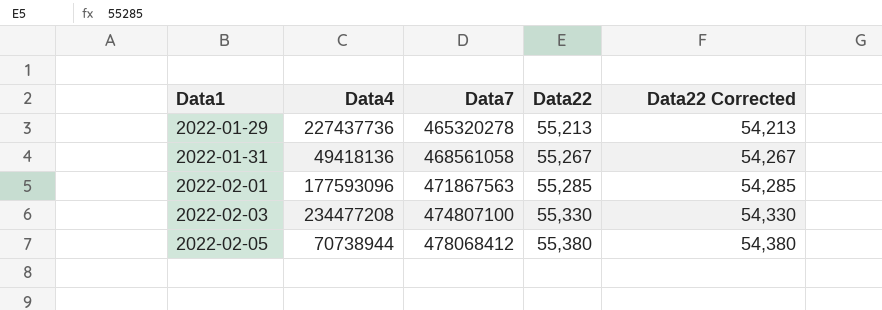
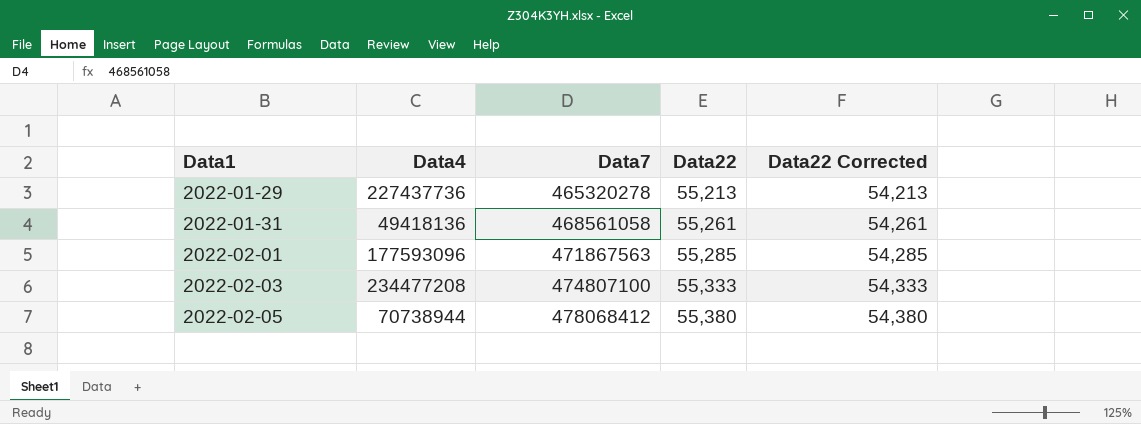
2022-01-31 | Data22: 55,267 -> 55,261
2022-01-31 | Data22 Corrected: 54,267 -> 54,261
2022-02-03 | Data22: 55,330 -> 55,333
2022-02-03 | Data22 Corrected: 54,330 -> 54,333

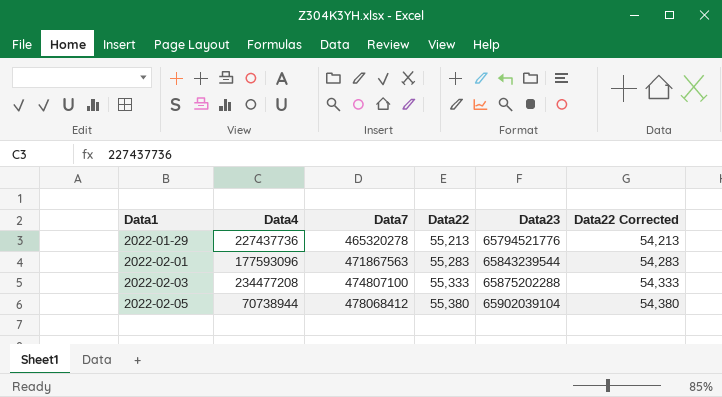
column Data23 | position: none -> 5
row 2022-01-31: 49418136 | 468561058 | 55,261 | 54,261 -> none
2022-02-01 | Data22: 55,285 -> 55,283
2022-02-01 | Data22 Corrected: 54,285 -> 54,283

